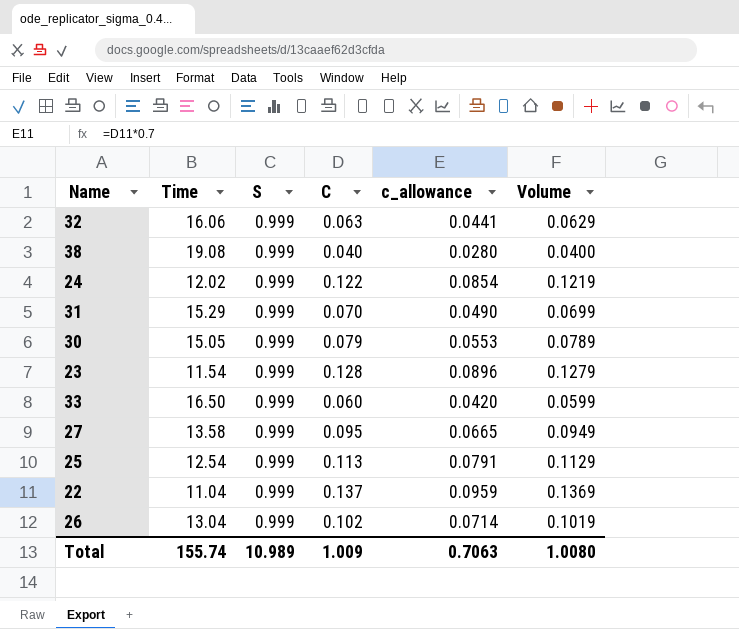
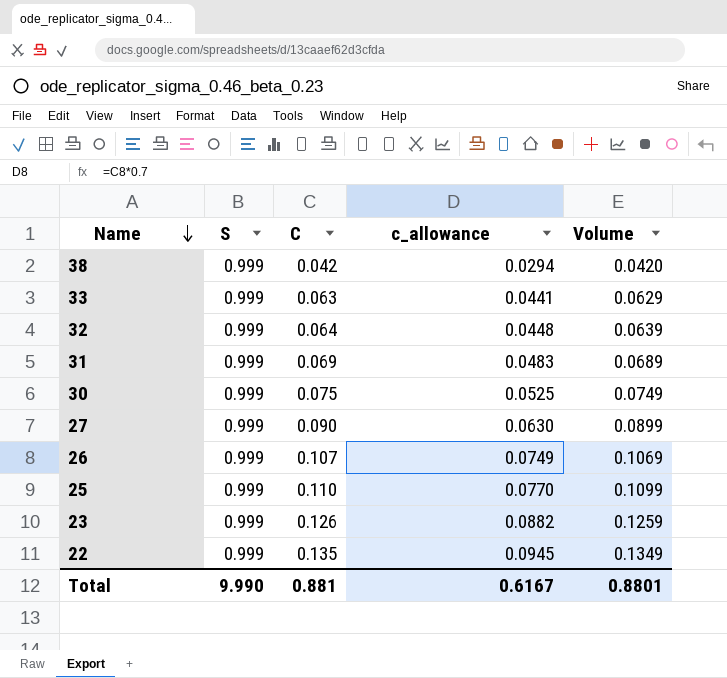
row order: none -> Name descending
column Time | position: 2 -> none
row 24: 12.02 | 0.999 | 0.122 | 0.0854 | 0.1219 -> none
38 | C: 0.040 -> 0.042
38 | c_allowance: 0.0280 -> 0.0294
38 | Volume: 0.0400 -> 0.0420
33 | C: 0.060 -> 0.063
33 | c_allowance: 0.0420 -> 0.0441
33 | Volume: 0.0599 -> 0.0629
32 | C: 0.063 -> 0.064
32 | c_allowance: 0.0441 -> 0.0448
32 | Volume: 0.0629 -> 0.0639
31 | C: 0.070 -> 0.069
31 | c_allowance: 0.0490 -> 0.0483
31 | Volume: 0.0699 -> 0.0689
30 | C: 0.079 -> 0.075
30 | c_allowance: 0.0553 -> 0.0525
30 | Volume: 0.0789 -> 0.0749
27 | C: 0.095 -> 0.090
27 | c_allowance: 0.0665 -> 0.0630
27 | Volume: 0.0949 -> 0.0899
26 | C: 0.102 -> 0.107
26 | c_allowance: 0.0714 -> 0.0749
26 | Volume: 0.1019 -> 0.1069
25 | C: 0.113 -> 0.110
25 | c_allowance: 0.0791 -> 0.0770
25 | Volume: 0.1129 -> 0.1099
23 | C: 0.128 -> 0.126
23 | c_allowance: 0.0896 -> 0.0882
23 | Volume: 0.1279 -> 0.1259
22 | C: 0.137 -> 0.135
22 | c_allowance: 0.0959 -> 0.0945
22 | Volume: 0.1369 -> 0.1349
Total | S: 10.989 -> 9.990
Total | C: 1.009 -> 0.881
Total | c_allowance: 0.7063 -> 0.6167
Total | Volume: 1.0080 -> 0.8801

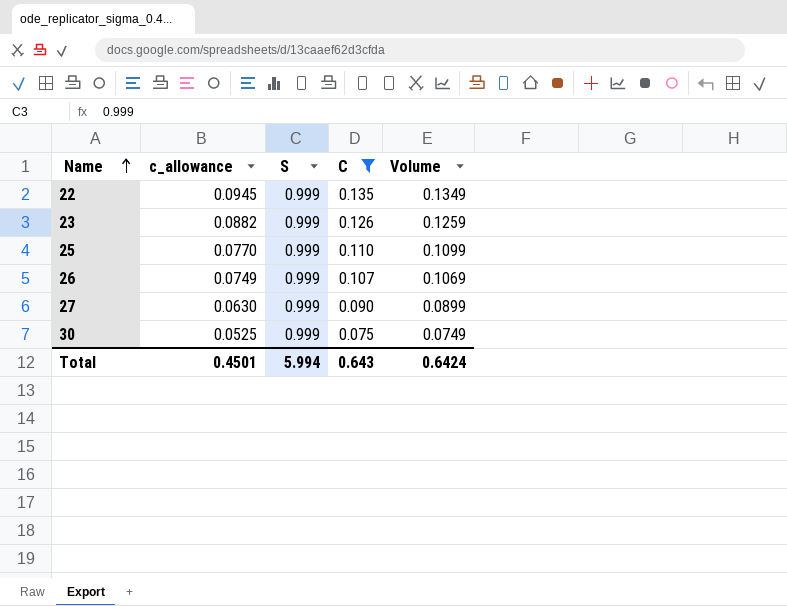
filter: none -> C >= 0.075
row order: Name descending -> Name ascending
column c_allowance | position: 4 -> 2
Total | c_allowance: 0.6167 -> 0.4501
Total | S: 9.990 -> 5.994
Total | C: 0.881 -> 0.643
Total | Volume: 0.8801 -> 0.6424

